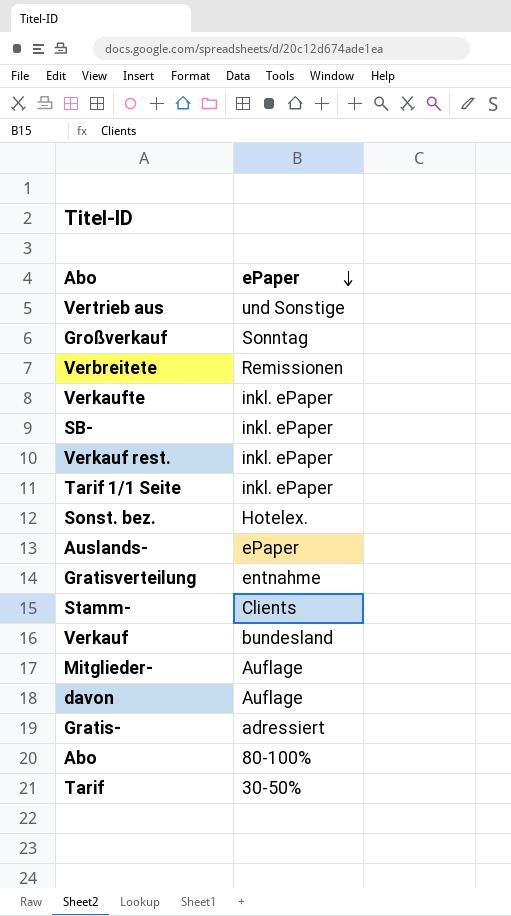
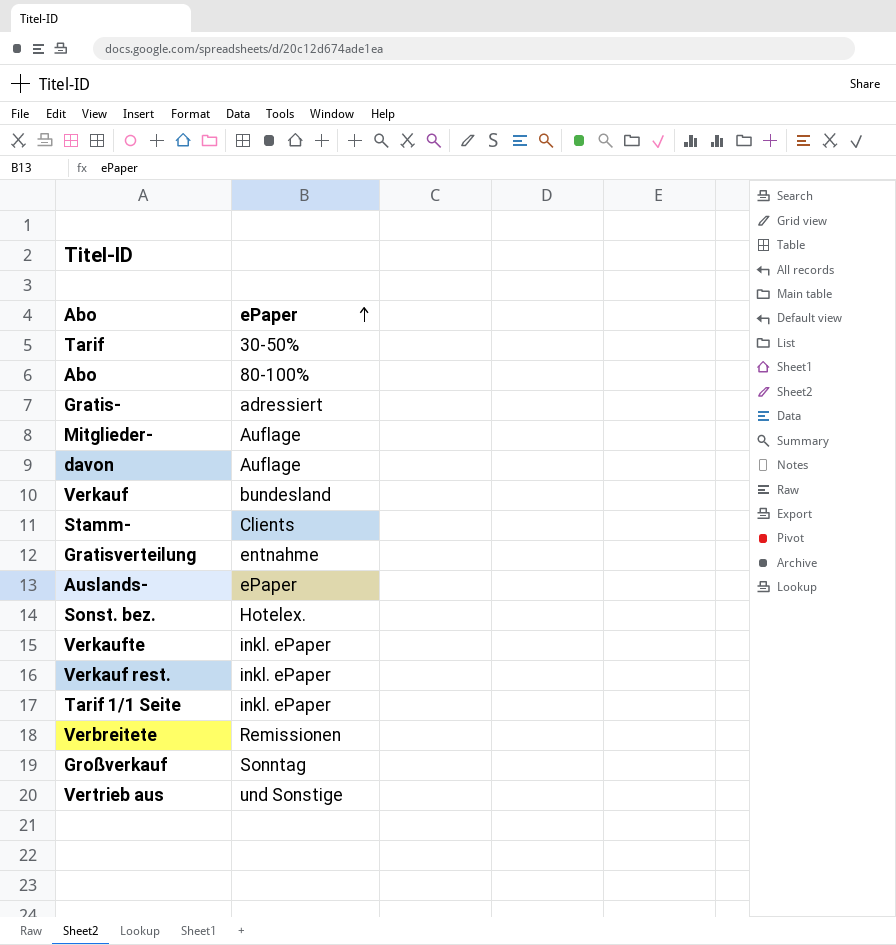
row order: ePaper descending -> ePaper ascending
row SB-: inkl. ePaper -> none

